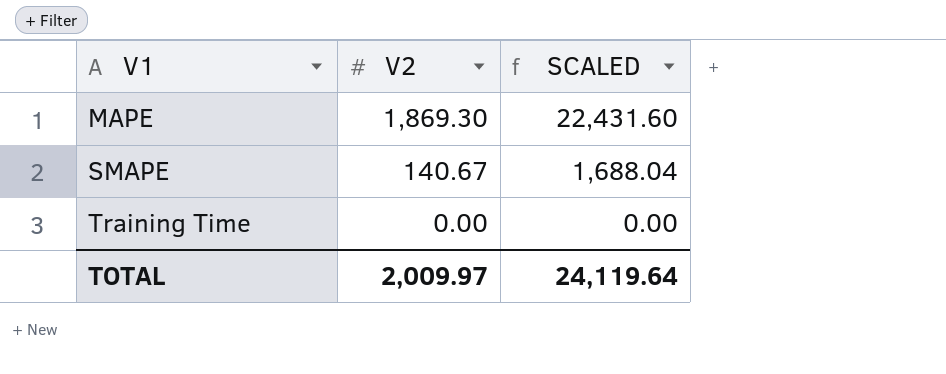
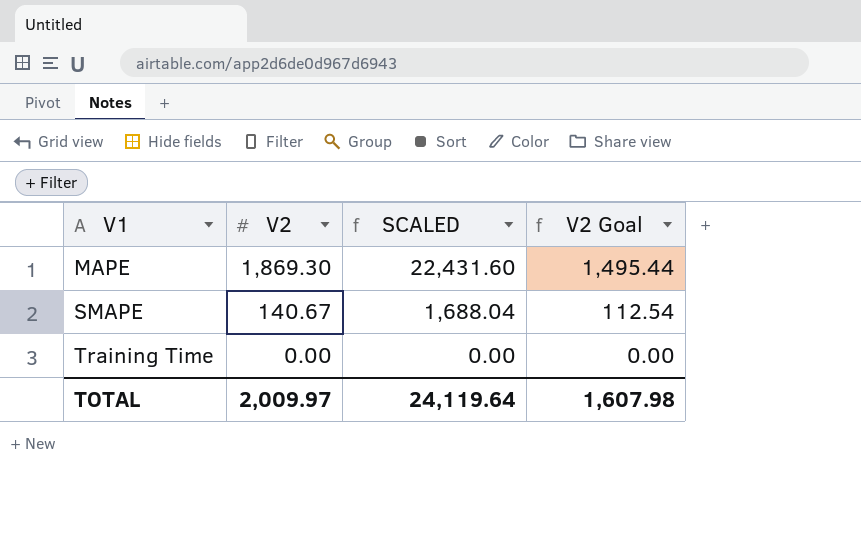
column V2 Goal | formula: none -> [V2] * 0.8

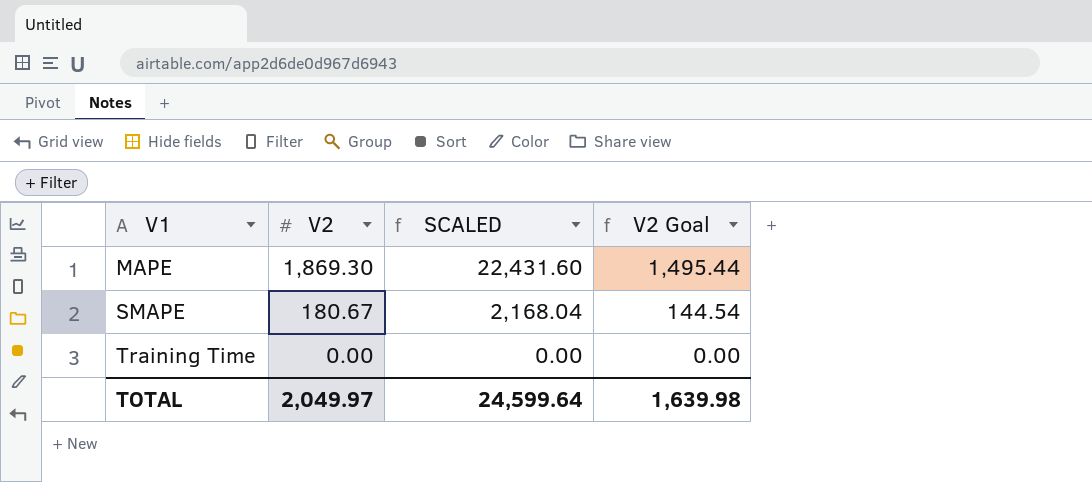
SMAPE | V2: 140.67 -> 180.67
SMAPE | SCALED: 1,688.04 -> 2,168.04
SMAPE | V2 Goal: 112.54 -> 144.54
TOTAL | V2: 2,009.97 -> 2,049.97
TOTAL | SCALED: 24,119.64 -> 24,599.64
TOTAL | V2 Goal: 1,607.98 -> 1,639.98

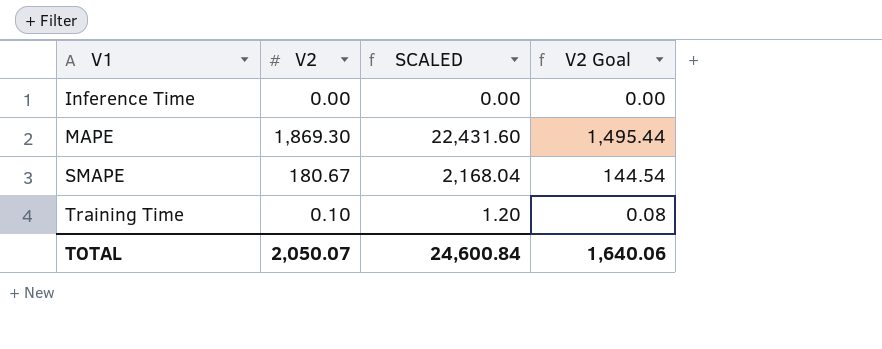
row Inference Time: none -> 0.00 | 0.00 | 0.00
Training Time | V2: 0.00 -> 0.10
Training Time | SCALED: 0.00 -> 1.20
Training Time | V2 Goal: 0.00 -> 0.08
TOTAL | V2: 2,049.97 -> 2,050.07
TOTAL | SCALED: 24,599.64 -> 24,600.84
TOTAL | V2 Goal: 1,639.98 -> 1,640.06

